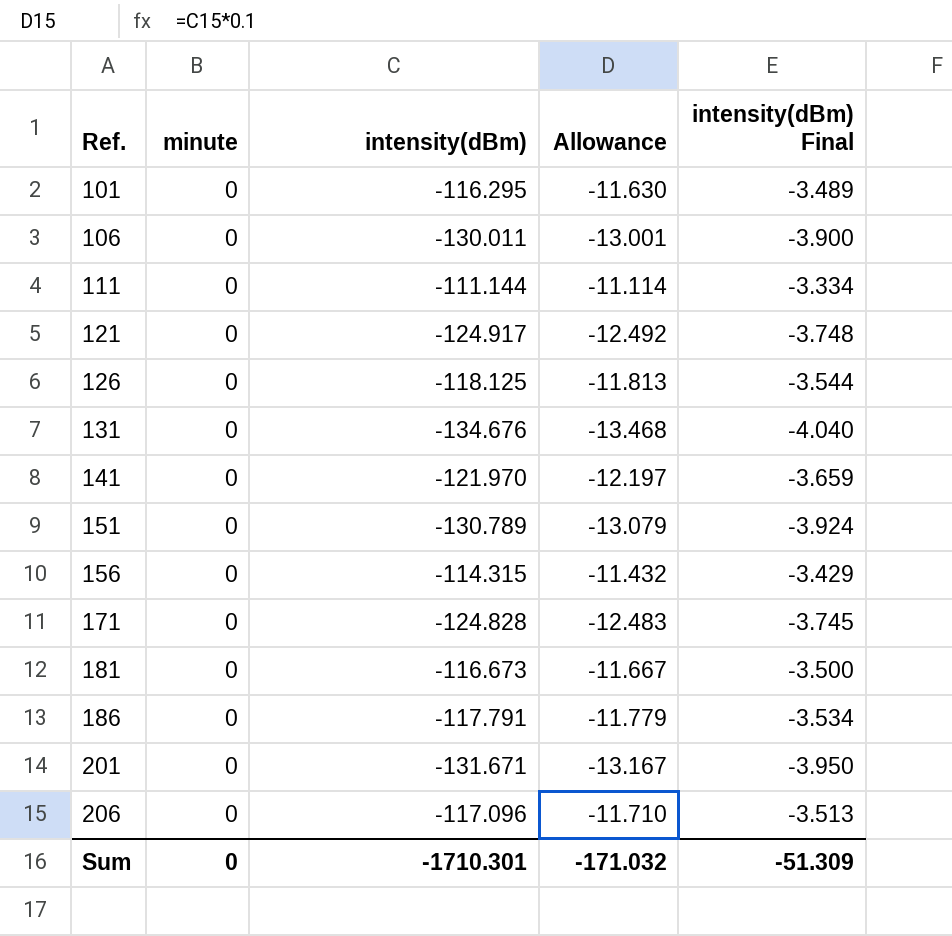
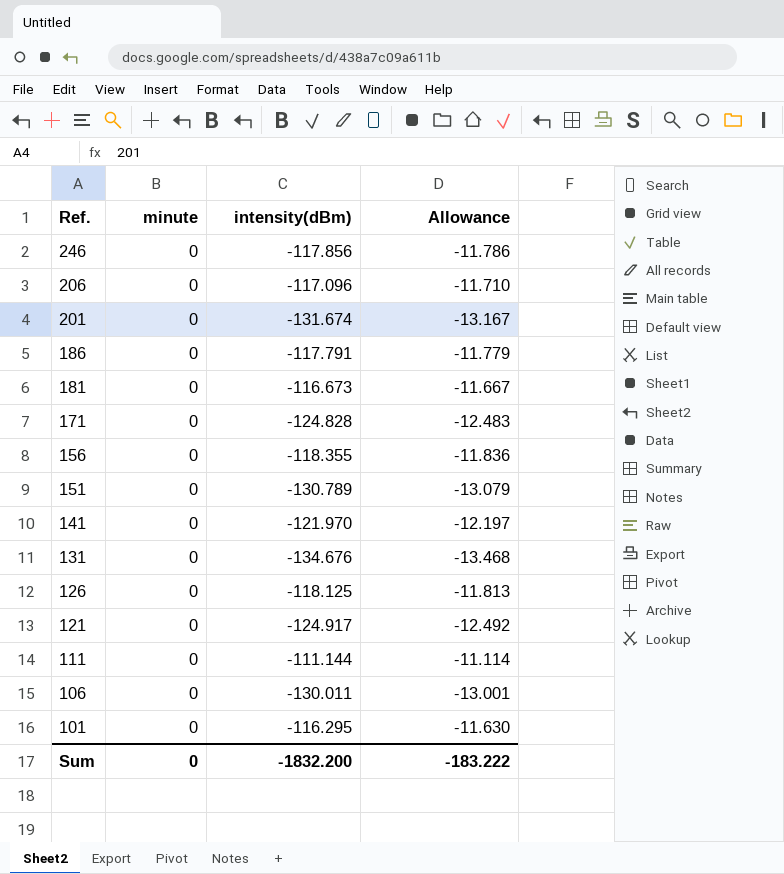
row order: Ref. ascending -> Ref. descending
column intensity(dBm) Final | formula: [intensity(dBm)] * 0.03 -> none
row 246: none -> 0 | -117.856 | -11.786
201 | intensity(dBm): -131.671 -> -131.674
156 | intensity(dBm): -114.315 -> -118.355
156 | Allowance: -11.432 -> -11.836
Sum | intensity(dBm): -1710.301 -> -1832.200
Sum | Allowance: -171.032 -> -183.222

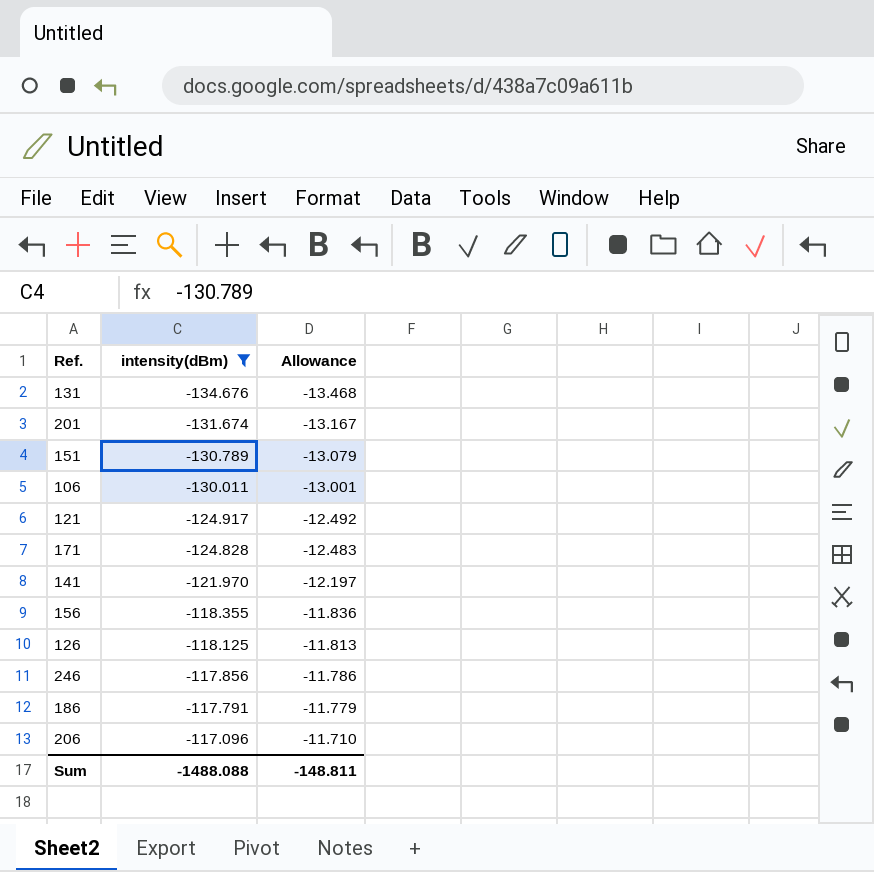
filter: none -> intensity(dBm) <= -117.096
row order: Ref. descending -> intensity(dBm) ascending
column minute | position: 2 -> none
Sum | intensity(dBm): -1832.200 -> -1488.088
Sum | Allowance: -183.222 -> -148.811

